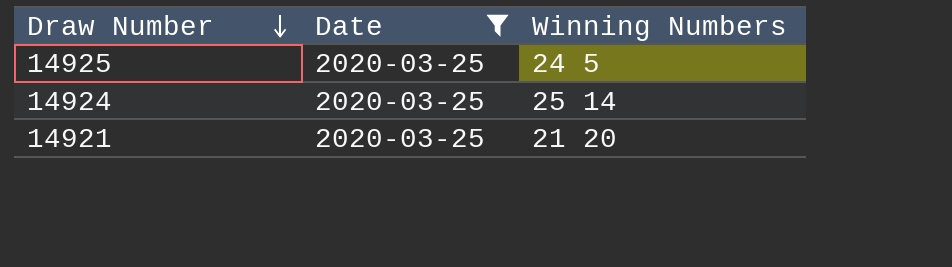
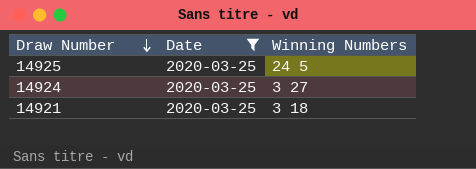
14924 | Winning Numbers: 25 14 -> 3 27
14921 | Winning Numbers: 21 20 -> 3 18

